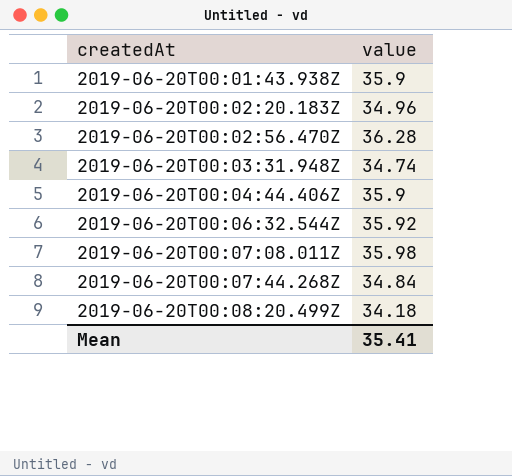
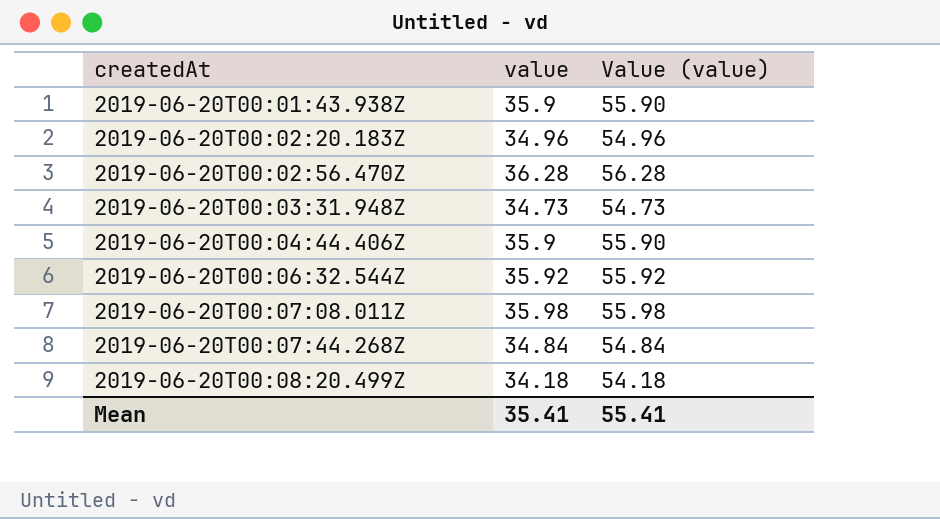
column Value (value) | formula: none -> [value] + 20
2019-06-20T00:03:31.948Z | value: 34.74 -> 34.73

